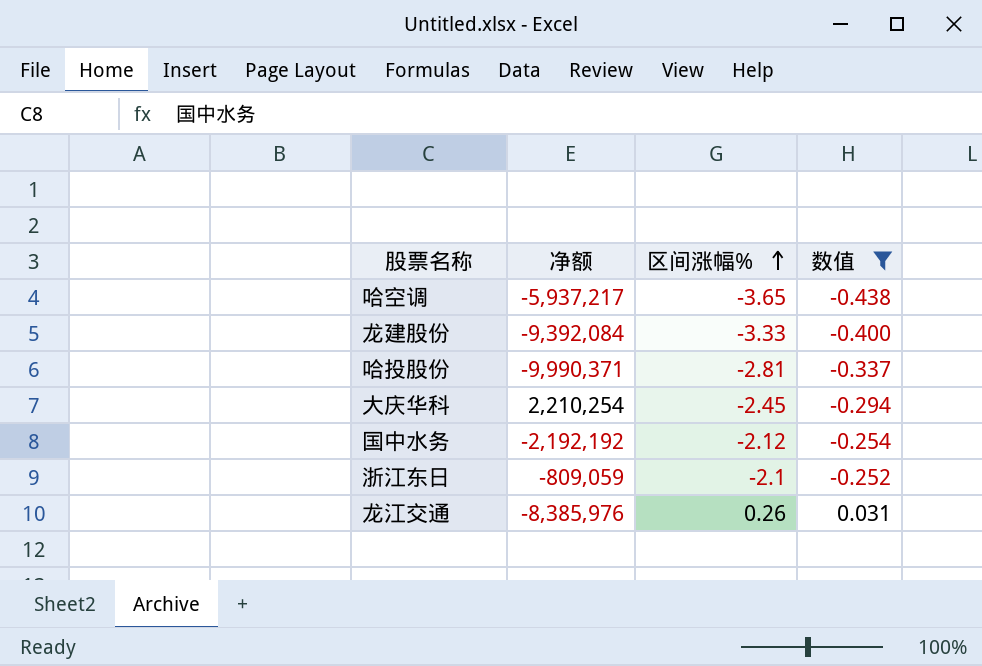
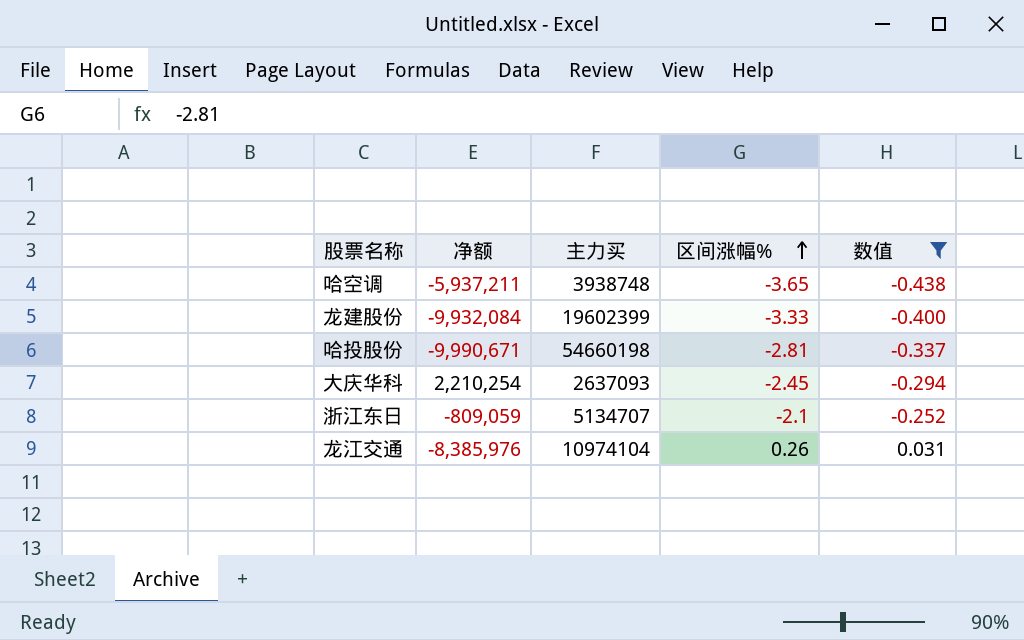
column 主力买 | position: none -> 3
row 国中水务: -2,192,192 | -2.12 | -0.254 -> none
哈空调 | 净额: -5,937,217 -> -5,937,211
龙建股份 | 净额: -9,392,084 -> -9,932,084
哈投股份 | 净额: -9,990,371 -> -9,990,671

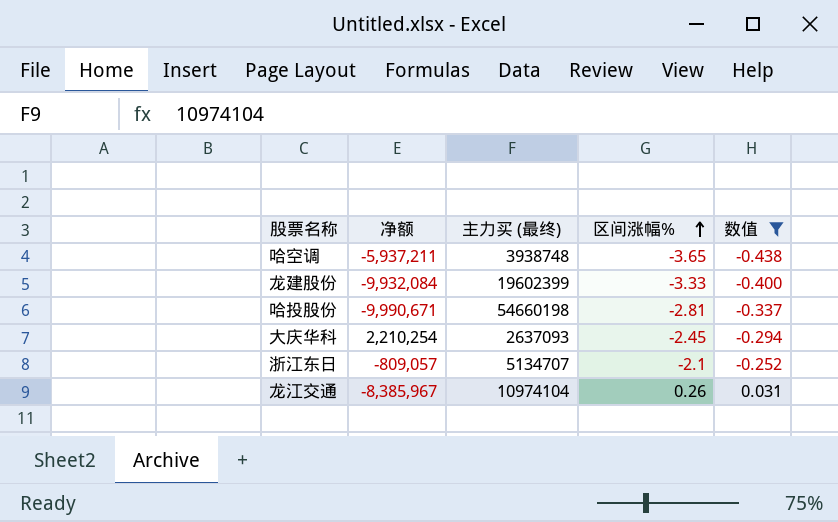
column name: 主力买 -> 主力买 (最终)
浙江东日 | 净额: -809,059 -> -809,057
龙江交通 | 净额: -8,385,976 -> -8,385,967

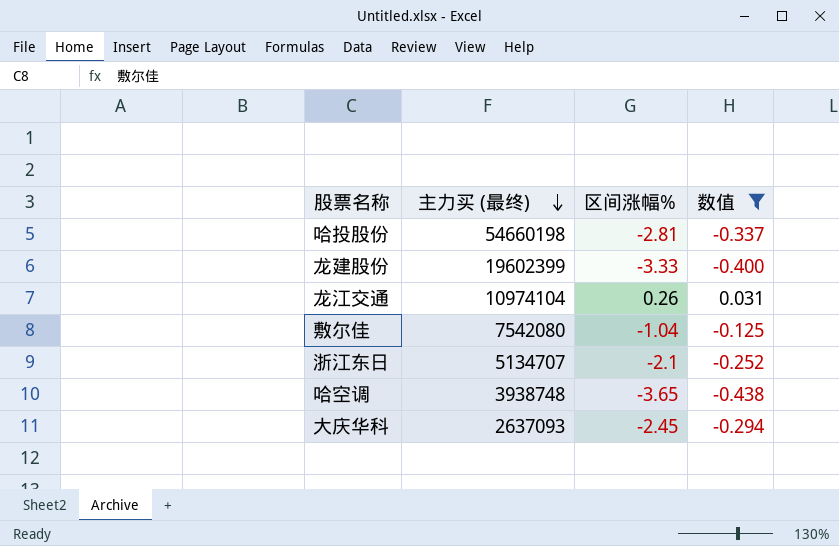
row order: 区间涨幅% ascending -> 主力买 (最终) descending
column 净额 | position: 2 -> none
row 敷尔佳: none -> 7542080 | -1.04 | -0.125

